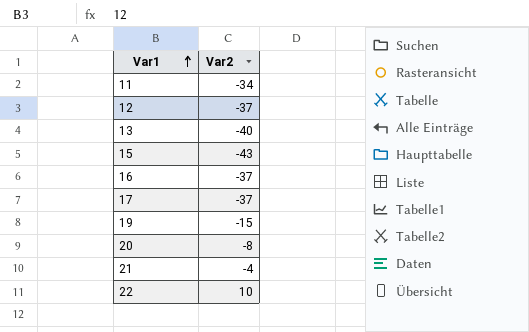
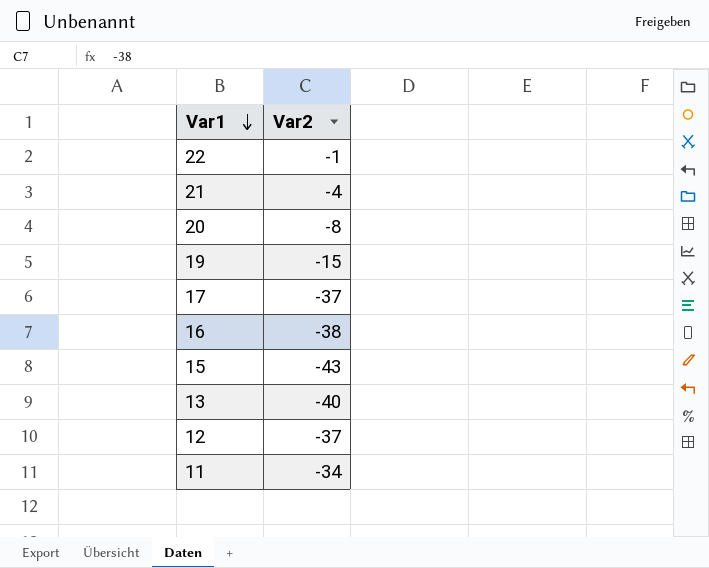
row order: Var1 ascending -> Var1 descending
22 | Var2: 10 -> -1
16 | Var2: -37 -> -38

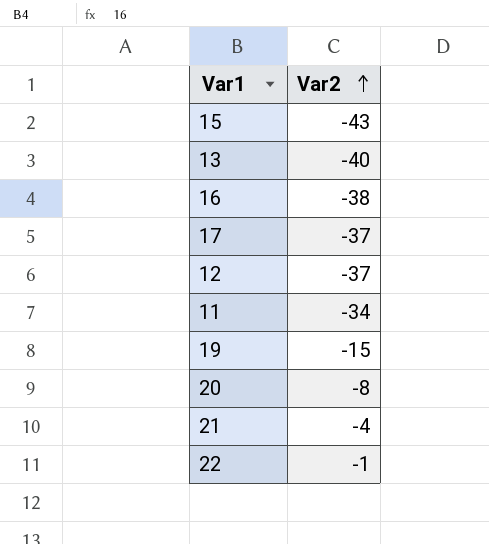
row order: Var1 descending -> Var2 ascending

